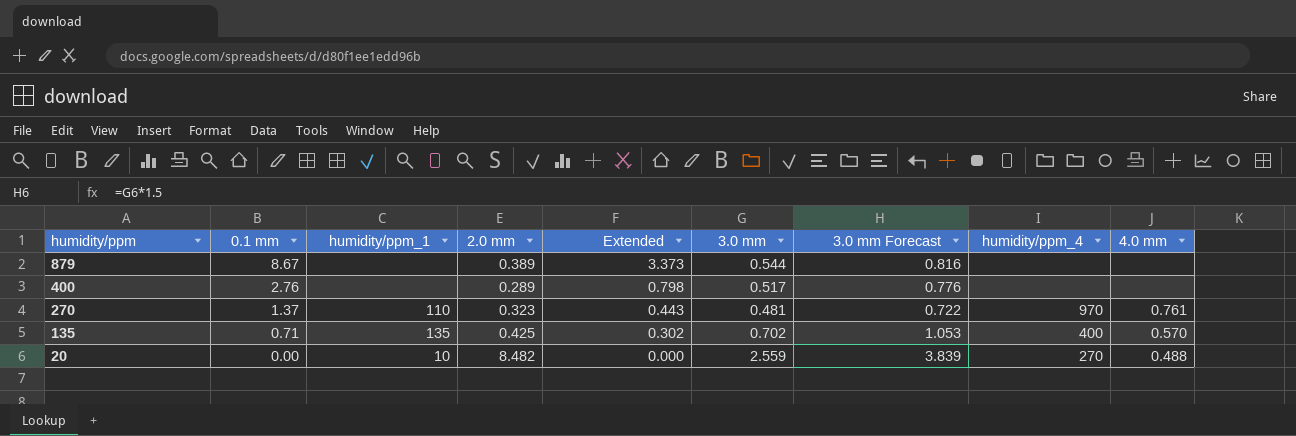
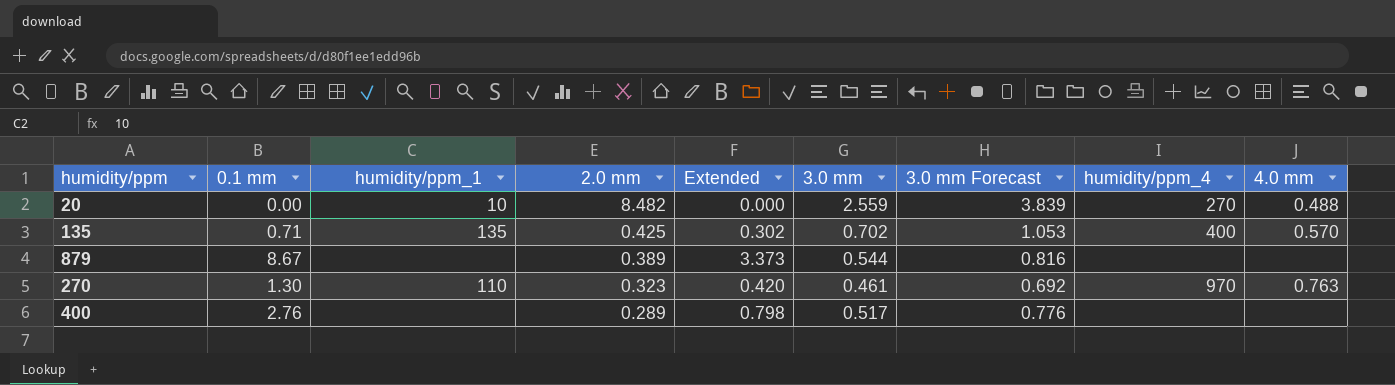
row order: humidity/ppm descending -> 2.0 mm descending
270 | 0.1 mm: 1.37 -> 1.30
270 | Extended: 0.443 -> 0.420
270 | 3.0 mm: 0.481 -> 0.461
270 | 3.0 mm Forecast: 0.722 -> 0.692
270 | 4.0 mm: 0.761 -> 0.763

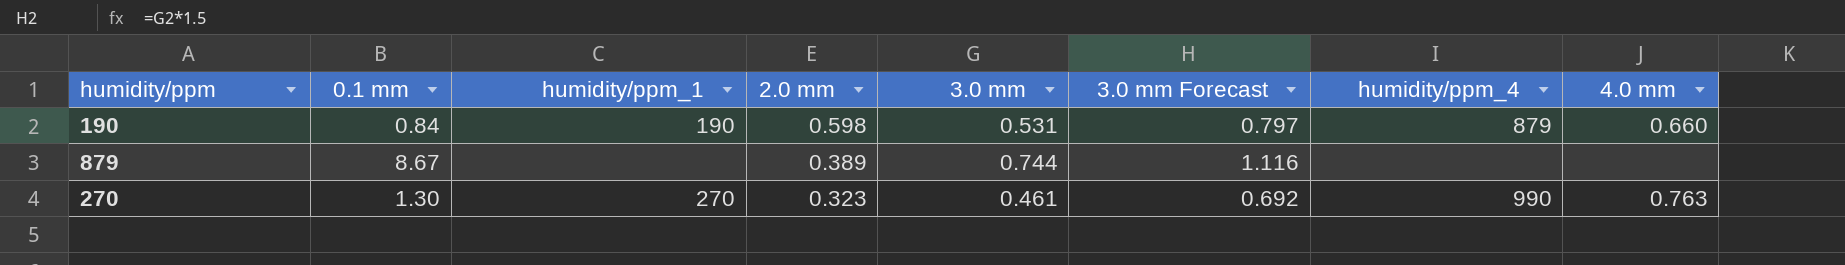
column Extended | formula: [0.1 mm] * [2.0 mm] -> none
row 20: 0.00 | 10 | 8.482 | 0.000 | 2.559 | 3.839 | 270 | 0.488 -> none
row 135: 0.71 | 135 | 0.425 | 0.302 | 0.702 | 1.053 | 400 | 0.570 -> none
row 400: 2.76 | none | 0.289 | 0.798 | 0.517 | 0.776 | none | none -> none
row 190: none -> 0.84 | 190 | 0.598 | 0.531 | 0.797 | 879 | 0.660
879 | 3.0 mm: 0.544 -> 0.744
879 | 3.0 mm Forecast: 0.816 -> 1.116
270 | humidity/ppm_1: 110 -> 270
270 | humidity/ppm_4: 970 -> 990

